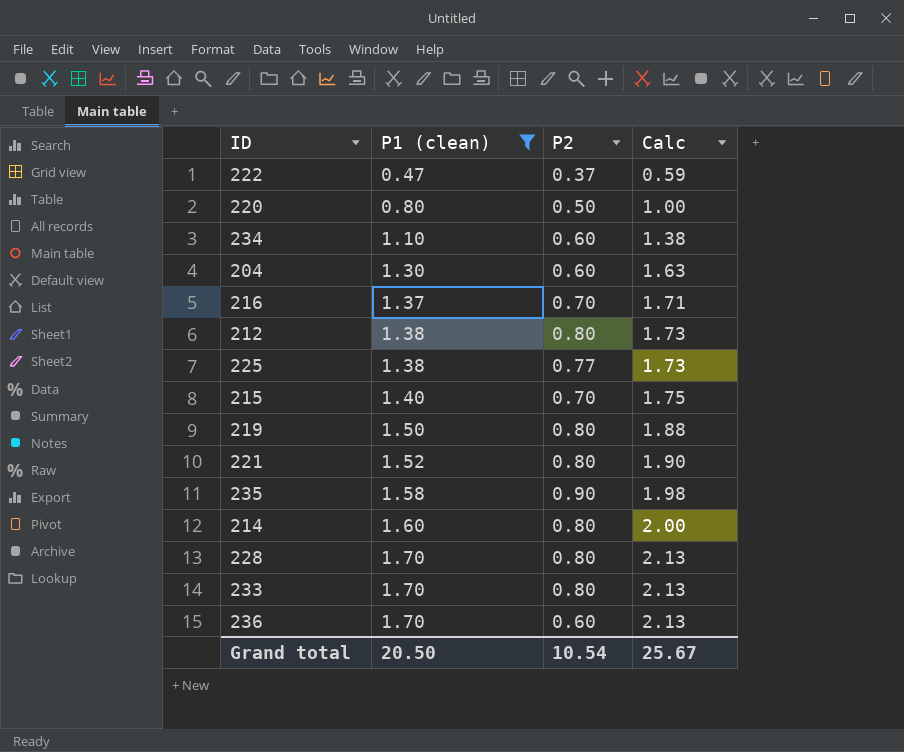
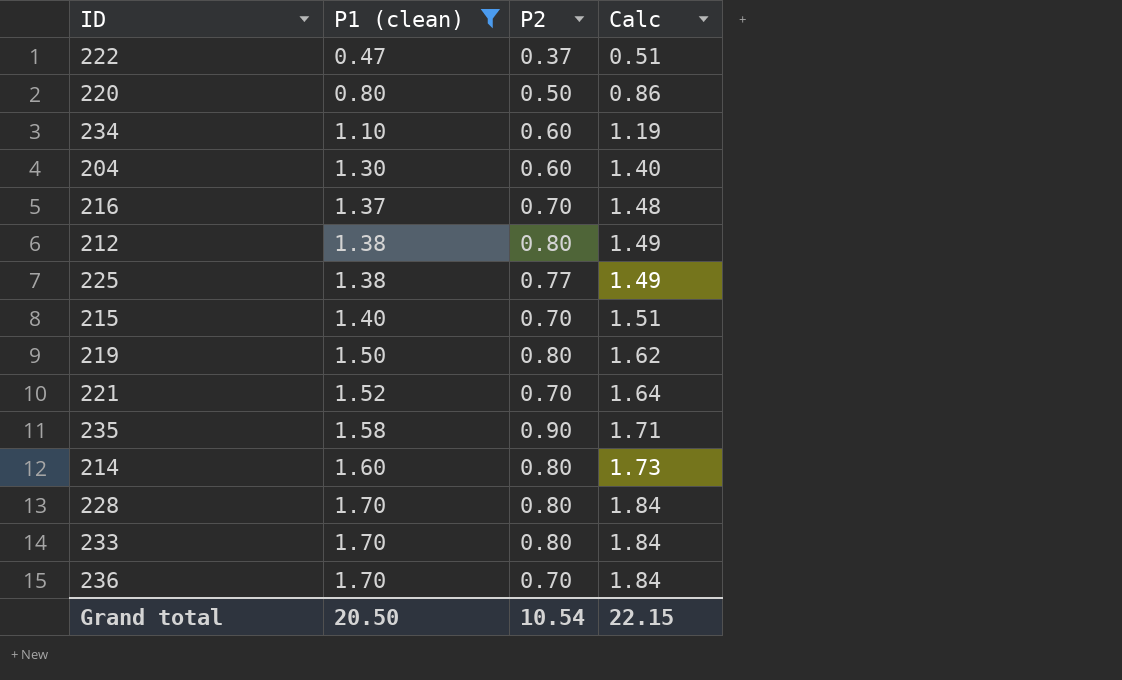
column Calc | formula: [P1 (clean)] * 1.25 -> [P1 (clean)] * 1.08
221 | P2: 0.80 -> 0.70
236 | P2: 0.60 -> 0.70
Grand total | Calc: 25.67 -> 22.15

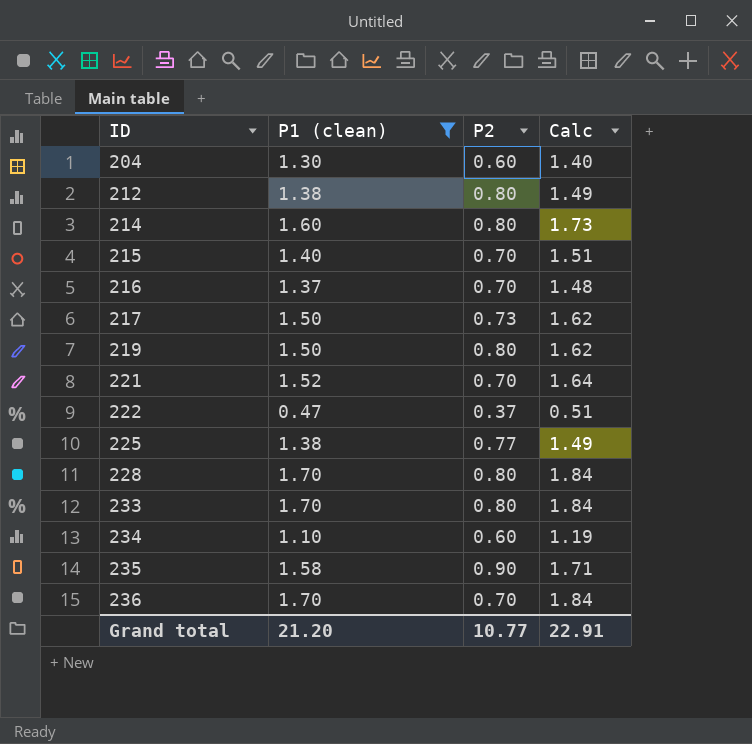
row order: P1 (clean) ascending -> ID ascending
row 220: 0.80 | 0.50 | 0.86 -> none
row 217: none -> 1.50 | 0.73 | 1.62
Grand total | P1 (clean): 20.50 -> 21.20
Grand total | P2: 10.54 -> 10.77
Grand total | Calc: 22.15 -> 22.91

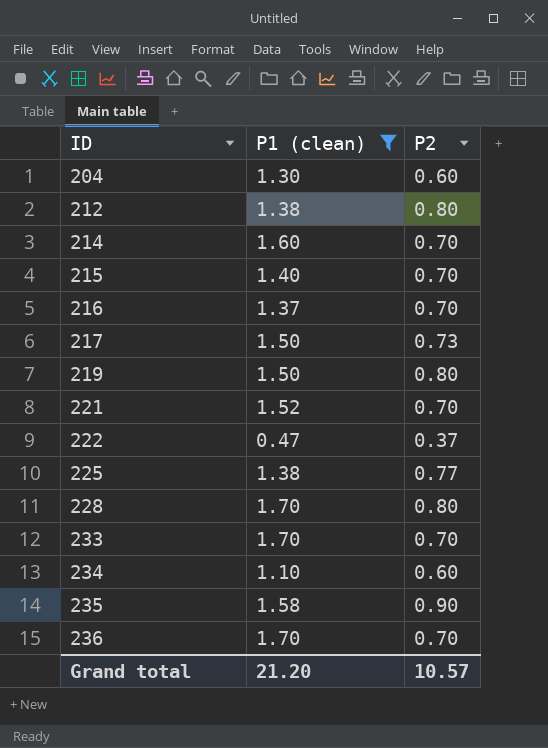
column Calc | formula: [P1 (clean)] * 1.08 -> none
214 | P2: 0.80 -> 0.70
233 | P2: 0.80 -> 0.70
Grand total | P2: 10.77 -> 10.57

